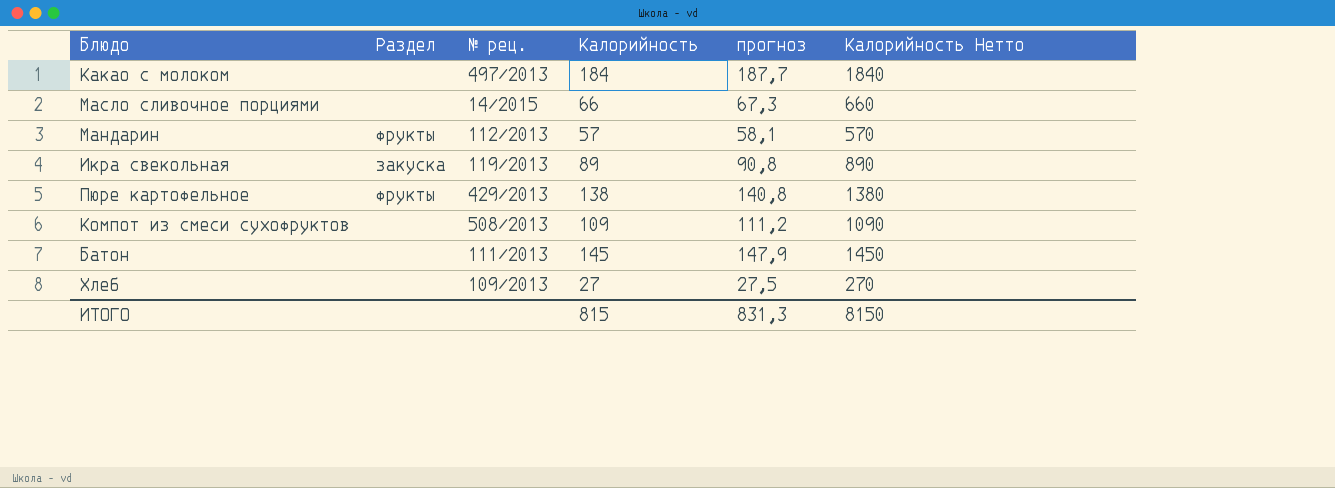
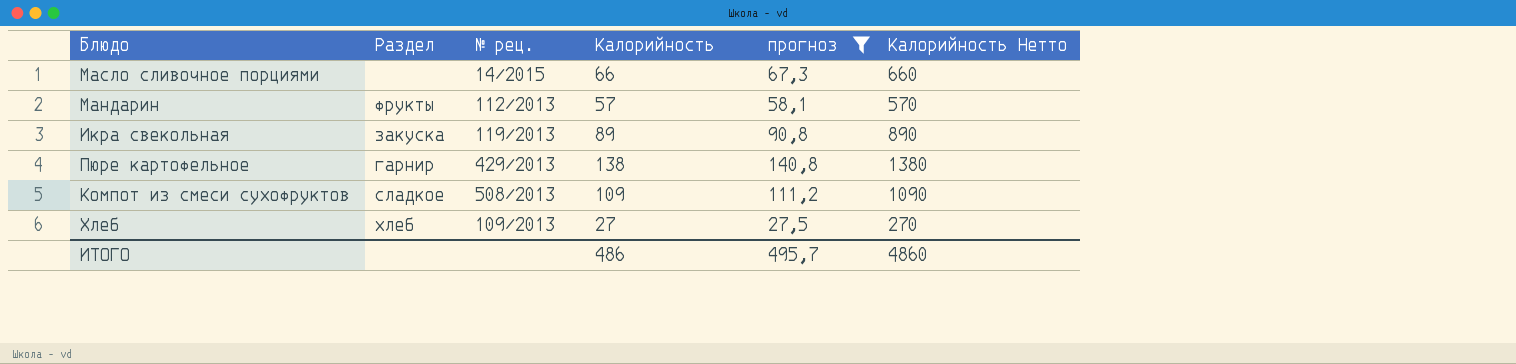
filter: none -> прогноз <= 140,8
Пюре картофельное | Раздел: фрукты -> гарнир
Компот из смеси сухофруктов | Раздел: none -> сладкое
Хлеб | Раздел: none -> хлеб
ИТОГО | Калорийность: 815 -> 486
ИТОГО | прогноз: 831,3 -> 495,7
ИТОГО | Калорийность Нетто: 8150 -> 4860

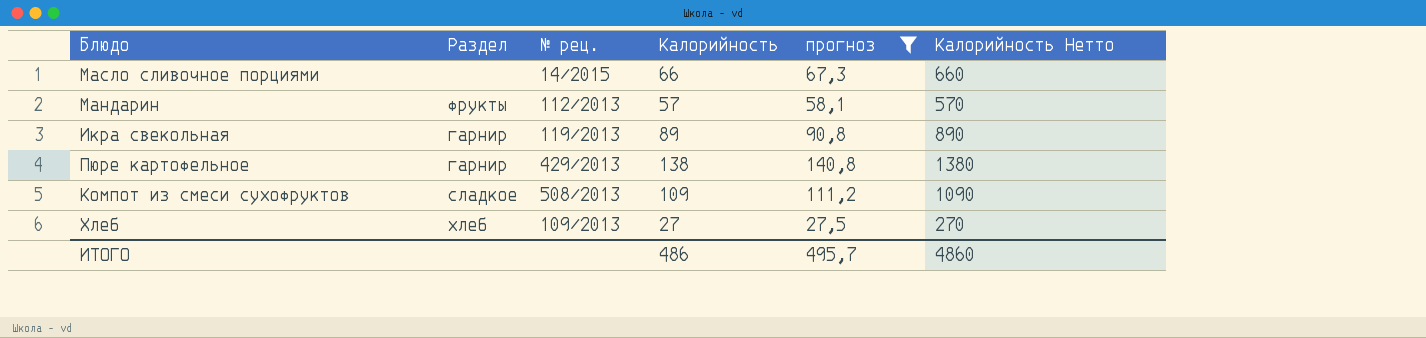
Икра свекольная | Раздел: закуска -> гарнир

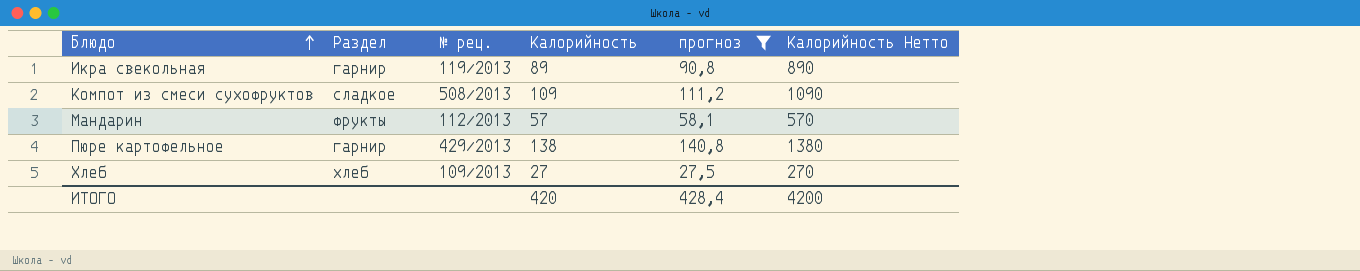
row order: none -> Блюдо ascending
row Масло сливочное порциями: none | 14/2015 | 66 | 67,3 | 660 -> none
ИТОГО | Калорийность: 486 -> 420
ИТОГО | прогноз: 495,7 -> 428,4
ИТОГО | Калорийность Нетто: 4860 -> 4200

